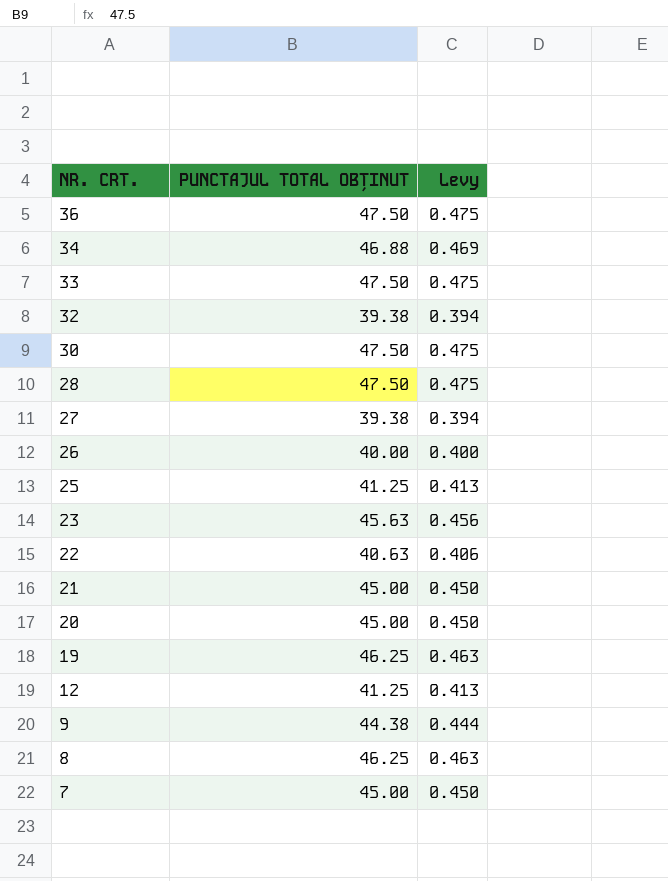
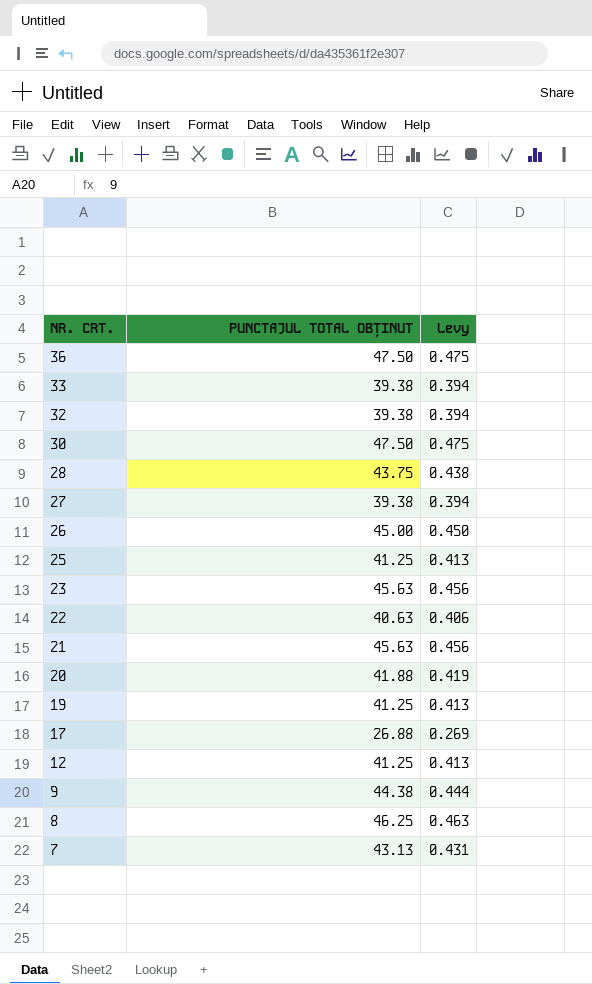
row 34: 46.88 | 0.469 -> none
33 | PUNCTAJUL TOTAL OBȚINUT: 47.50 -> 39.38
33 | Levy: 0.475 -> 0.394
28 | PUNCTAJUL TOTAL OBȚINUT: 47.50 -> 43.75
28 | Levy: 0.475 -> 0.438
26 | PUNCTAJUL TOTAL OBȚINUT: 40.00 -> 45.00
26 | Levy: 0.400 -> 0.450
21 | PUNCTAJUL TOTAL OBȚINUT: 45.00 -> 45.63
21 | Levy: 0.450 -> 0.456
20 | PUNCTAJUL TOTAL OBȚINUT: 45.00 -> 41.88
20 | Levy: 0.450 -> 0.419
19 | PUNCTAJUL TOTAL OBȚINUT: 46.25 -> 41.25
19 | Levy: 0.463 -> 0.413
row 17: none -> 26.88 | 0.269
7 | PUNCTAJUL TOTAL OBȚINUT: 45.00 -> 43.13
7 | Levy: 0.450 -> 0.431

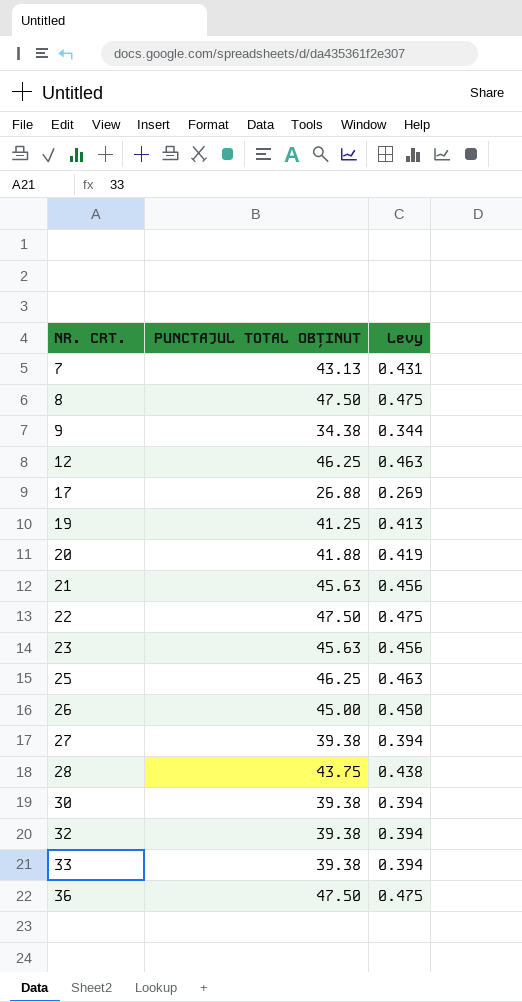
row order: NR. CRT. descending -> NR. CRT. ascending
8 | PUNCTAJUL TOTAL OBȚINUT: 46.25 -> 47.50
8 | Levy: 0.463 -> 0.475
9 | PUNCTAJUL TOTAL OBȚINUT: 44.38 -> 34.38
9 | Levy: 0.444 -> 0.344
12 | PUNCTAJUL TOTAL OBȚINUT: 41.25 -> 46.25
12 | Levy: 0.413 -> 0.463
22 | PUNCTAJUL TOTAL OBȚINUT: 40.63 -> 47.50
22 | Levy: 0.406 -> 0.475
25 | PUNCTAJUL TOTAL OBȚINUT: 41.25 -> 46.25
25 | Levy: 0.413 -> 0.463
30 | PUNCTAJUL TOTAL OBȚINUT: 47.50 -> 39.38
30 | Levy: 0.475 -> 0.394

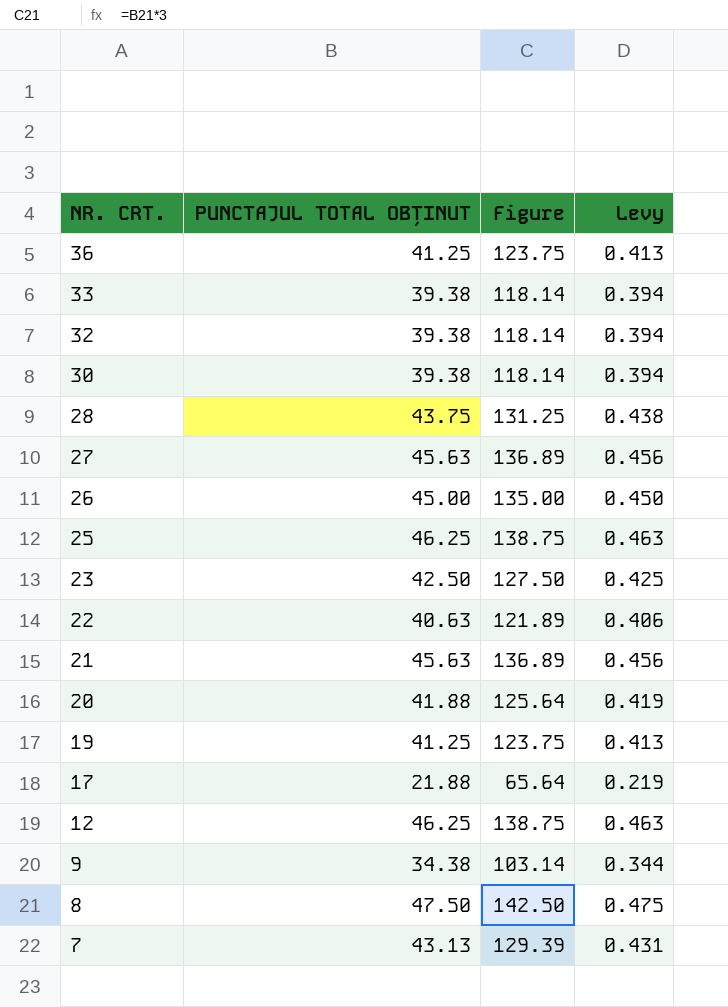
row order: NR. CRT. ascending -> NR. CRT. descending
column Figure | formula: none -> [PUNCTAJUL TOTAL OBȚINUT] * 3
36 | PUNCTAJUL TOTAL OBȚINUT: 47.50 -> 41.25
36 | Levy: 0.475 -> 0.413
27 | PUNCTAJUL TOTAL OBȚINUT: 39.38 -> 45.63
27 | Levy: 0.394 -> 0.456
23 | PUNCTAJUL TOTAL OBȚINUT: 45.63 -> 42.50
23 | Levy: 0.456 -> 0.425
22 | PUNCTAJUL TOTAL OBȚINUT: 47.50 -> 40.63
22 | Levy: 0.475 -> 0.406
17 | PUNCTAJUL TOTAL OBȚINUT: 26.88 -> 21.88
17 | Levy: 0.269 -> 0.219

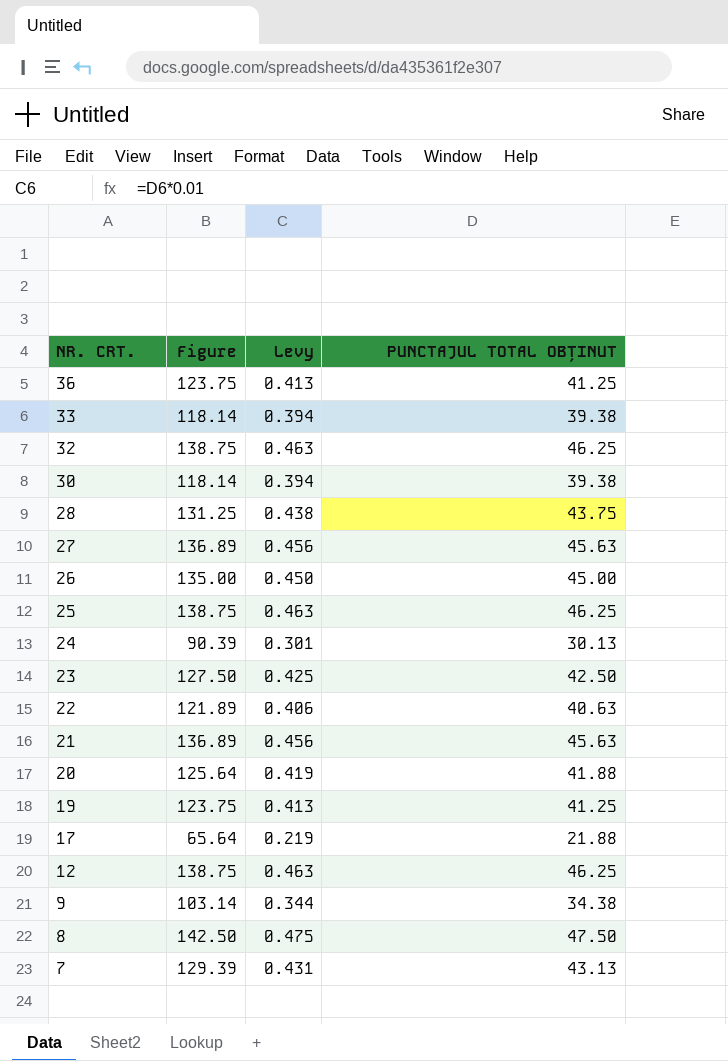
column PUNCTAJUL TOTAL OBȚINUT | position: 2 -> 4
32 | Figure: 118.14 -> 138.75
32 | Levy: 0.394 -> 0.463
32 | PUNCTAJUL TOTAL OBȚINUT: 39.38 -> 46.25
row 24: none -> 90.39 | 0.301 | 30.13

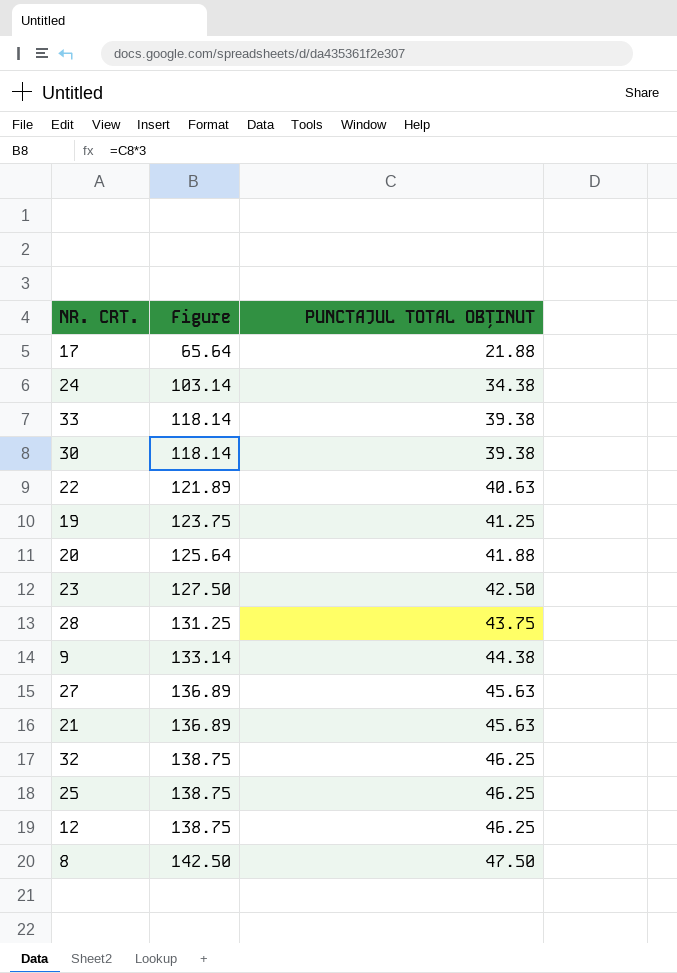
row order: NR. CRT. descending -> Figure ascending
column Levy | formula: [PUNCTAJUL TOTAL OBȚINUT] * 0.01 -> none
row 36: 123.75 | 0.413 | 41.25 -> none
row 26: 135.00 | 0.450 | 45.00 -> none
row 7: 129.39 | 0.431 | 43.13 -> none
24 | Figure: 90.39 -> 103.14
24 | PUNCTAJUL TOTAL OBȚINUT: 30.13 -> 34.38
9 | Figure: 103.14 -> 133.14
9 | PUNCTAJUL TOTAL OBȚINUT: 34.38 -> 44.38

